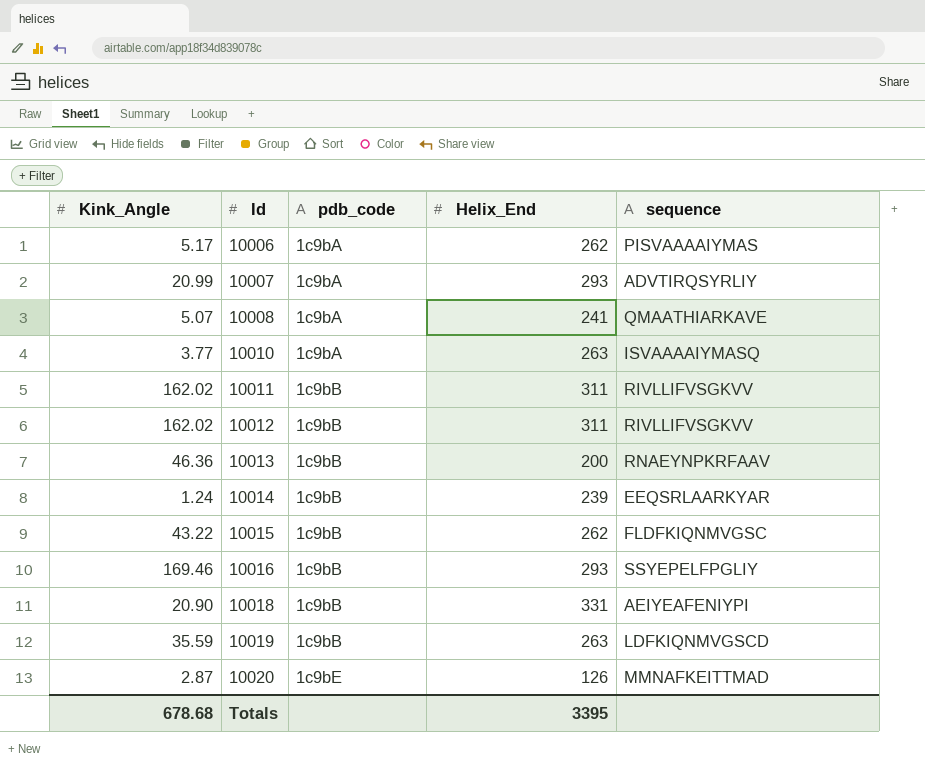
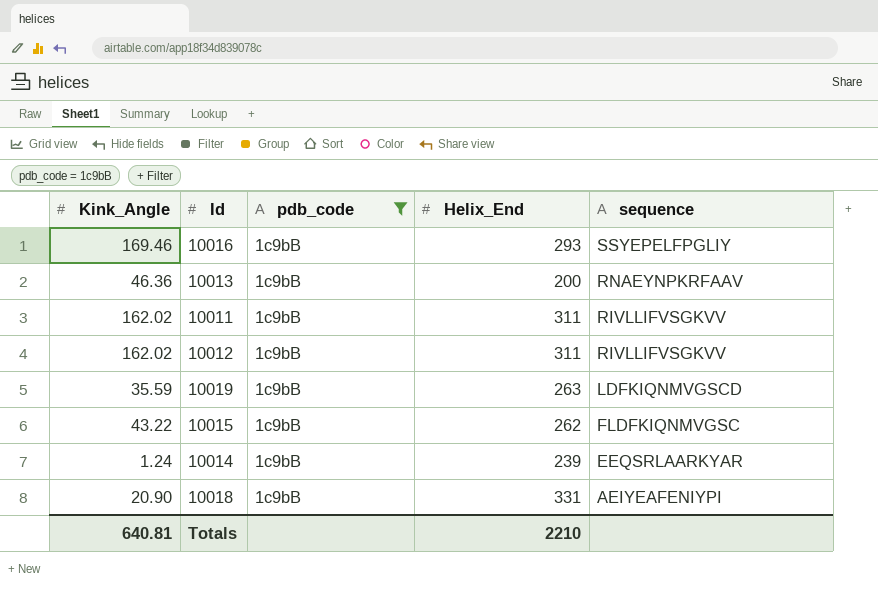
filter: none -> pdb_code = 1c9bB
row order: Id ascending -> sequence descending
Totals | Kink_Angle: 678.68 -> 640.81
Totals | Helix_End: 3395 -> 2210

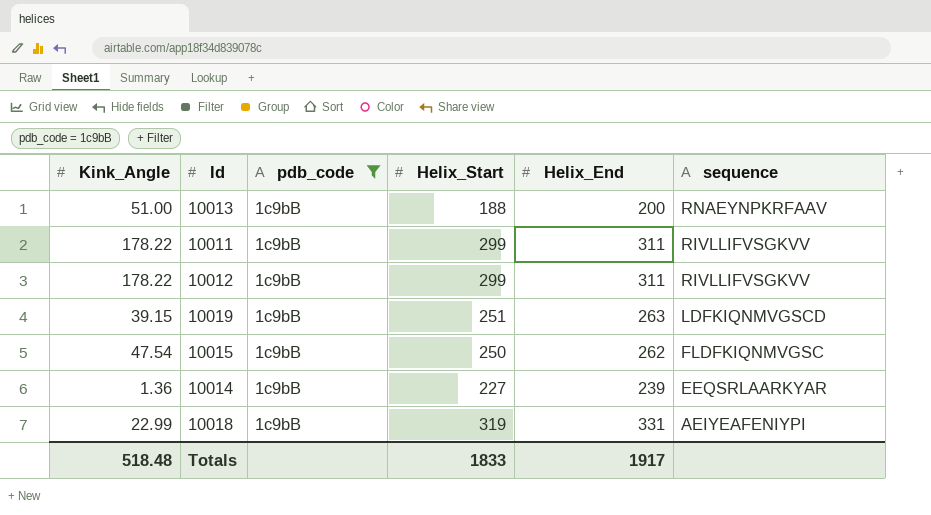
column Helix_Start | position: none -> 4
row 10016: 169.46 | 1c9bB | 293 | SSYEPELFPGLIY -> none
10013 | Kink_Angle: 46.36 -> 51.00
10011 | Kink_Angle: 162.02 -> 178.22
10012 | Kink_Angle: 162.02 -> 178.22
10019 | Kink_Angle: 35.59 -> 39.15
10015 | Kink_Angle: 43.22 -> 47.54
10014 | Kink_Angle: 1.24 -> 1.36
10018 | Kink_Angle: 20.90 -> 22.99
Totals | Kink_Angle: 640.81 -> 518.48
Totals | Helix_End: 2210 -> 1917

